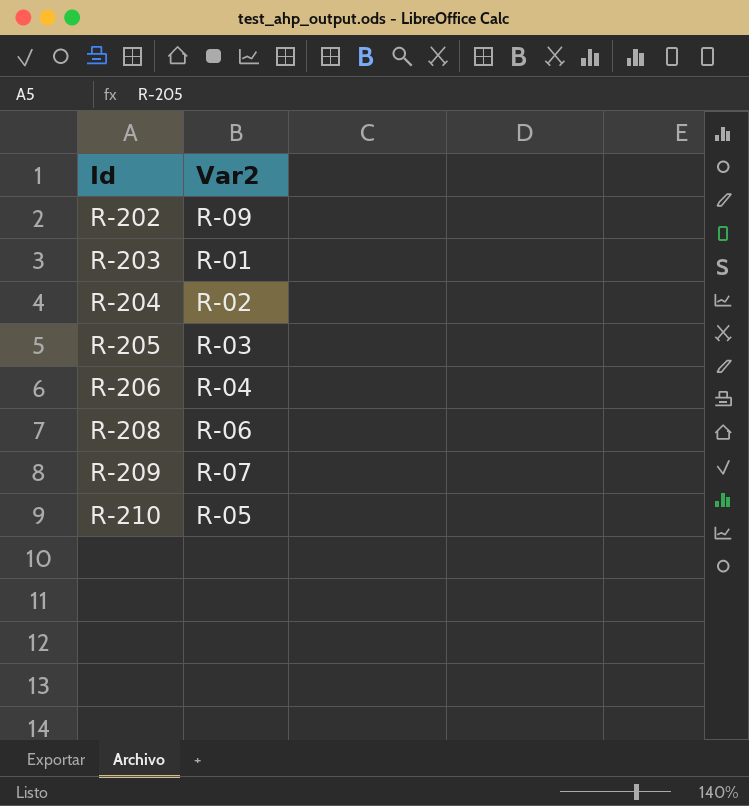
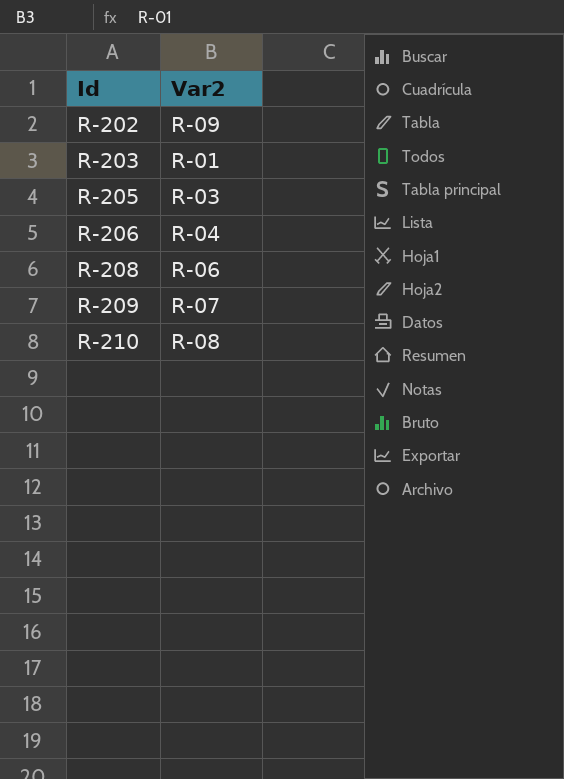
row R-204: R-02 -> none
R-210 | Var2: R-05 -> R-08

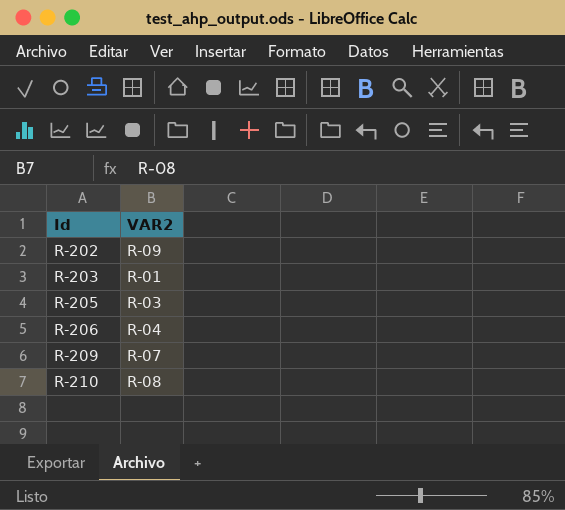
column name: Var2 -> VAR2
row R-208: R-06 -> none

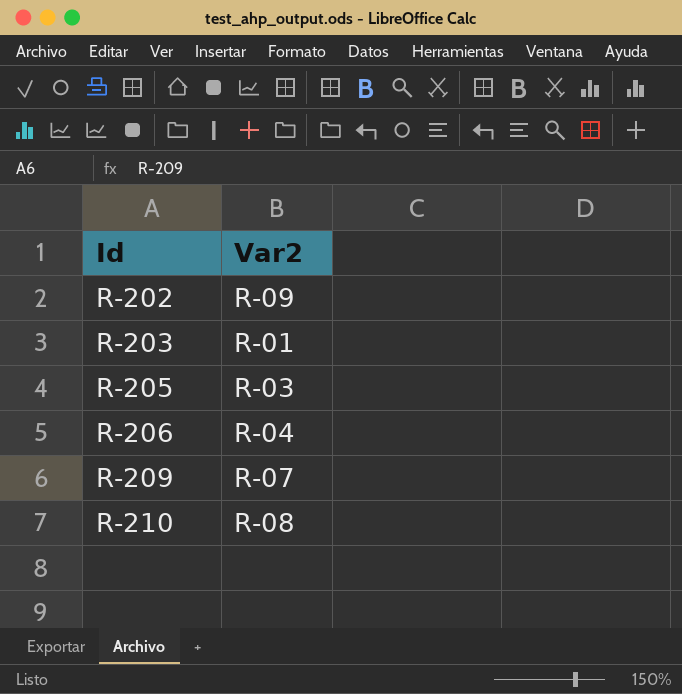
column name: VAR2 -> Var2

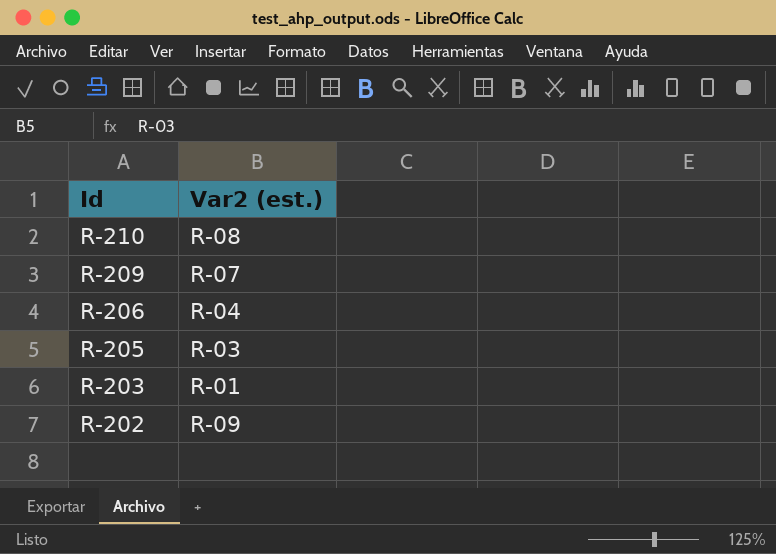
row order: Id ascending -> Id descending
column name: Var2 -> Var2 (est.)

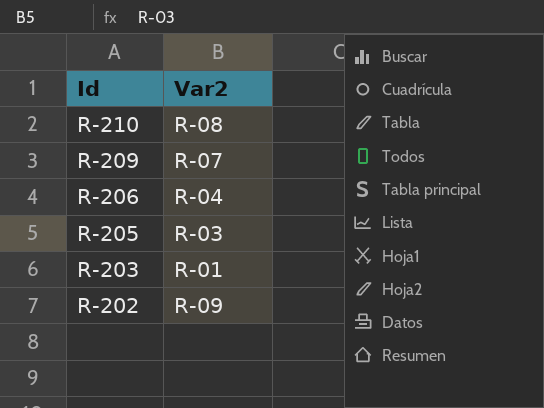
column name: Var2 (est.) -> Var2

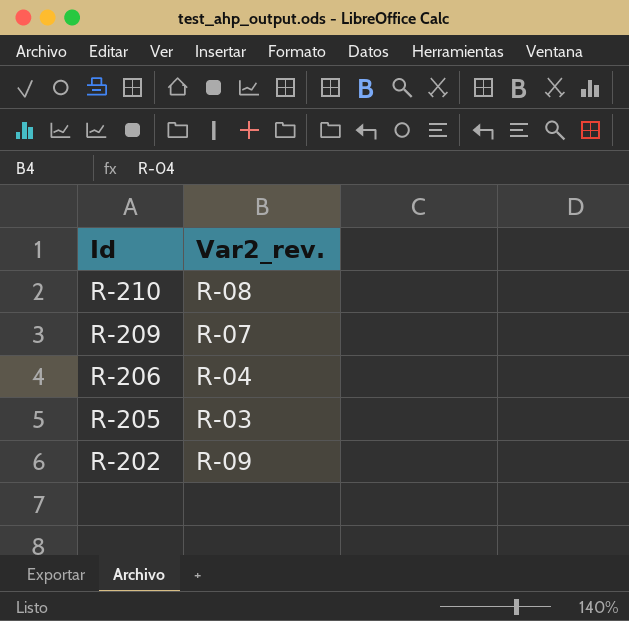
column name: Var2 -> Var2_rev.
row R-203: R-01 -> none

